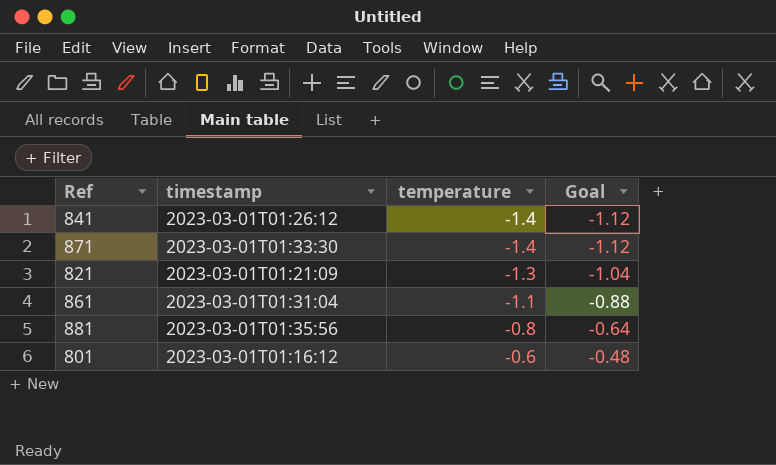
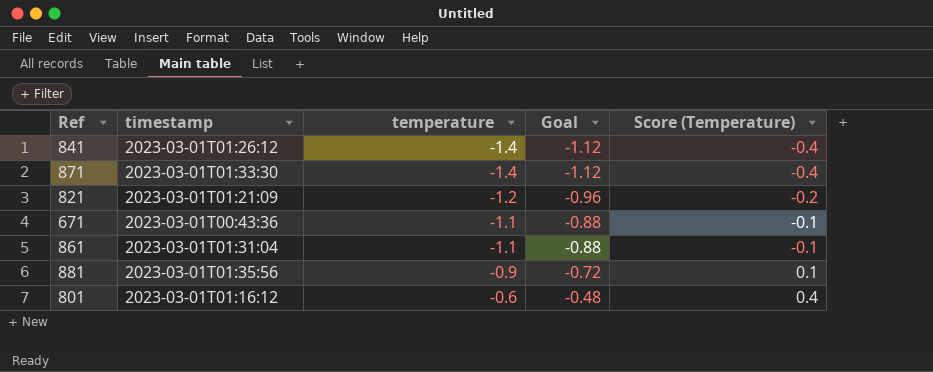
column Score (Temperature) | formula: none -> [temperature] + 1
821 | temperature: -1.3 -> -1.2
821 | Goal: -1.04 -> -0.96
row 671: none -> 2023-03-01T00:43:36 | -1.1 | -0.88 | -0.1
881 | temperature: -0.8 -> -0.9
881 | Goal: -0.64 -> -0.72

